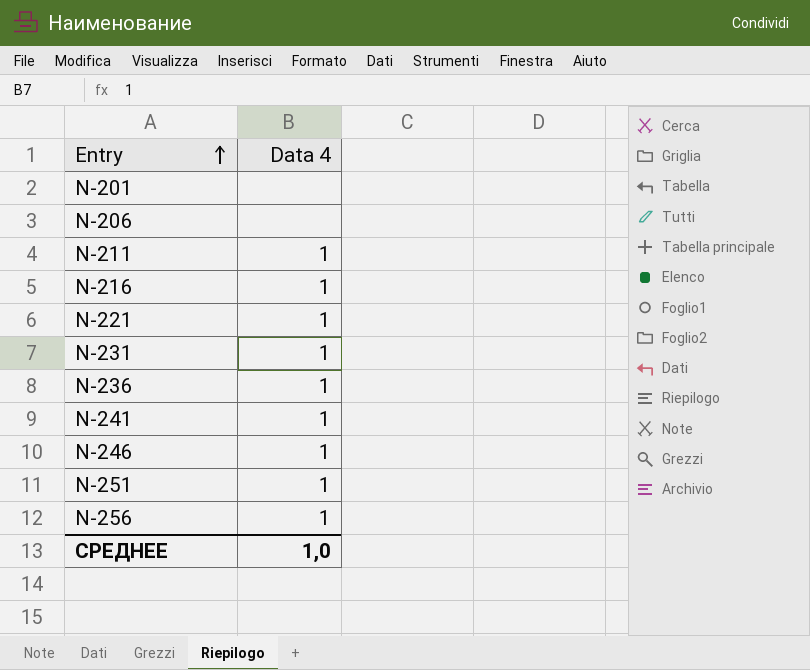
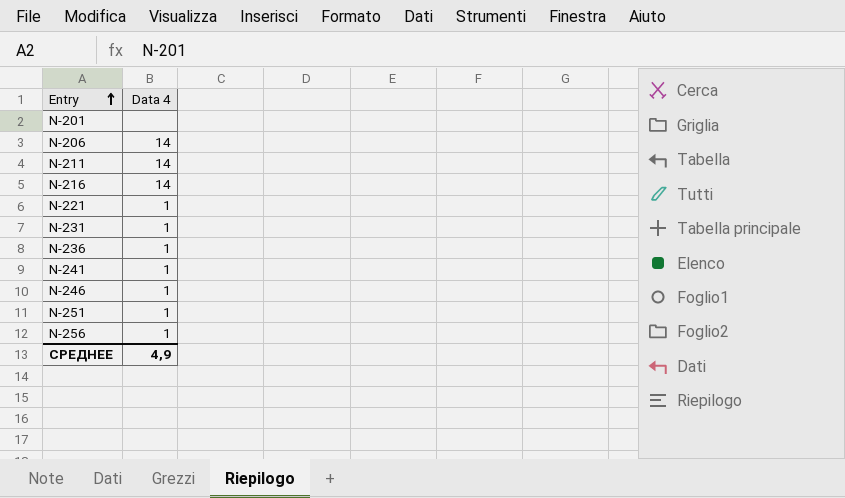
N-206 | Data 4: none -> 14
N-211 | Data 4: 1 -> 14
N-216 | Data 4: 1 -> 14
СРЕДНЕЕ | Data 4: 1,0 -> 4,9

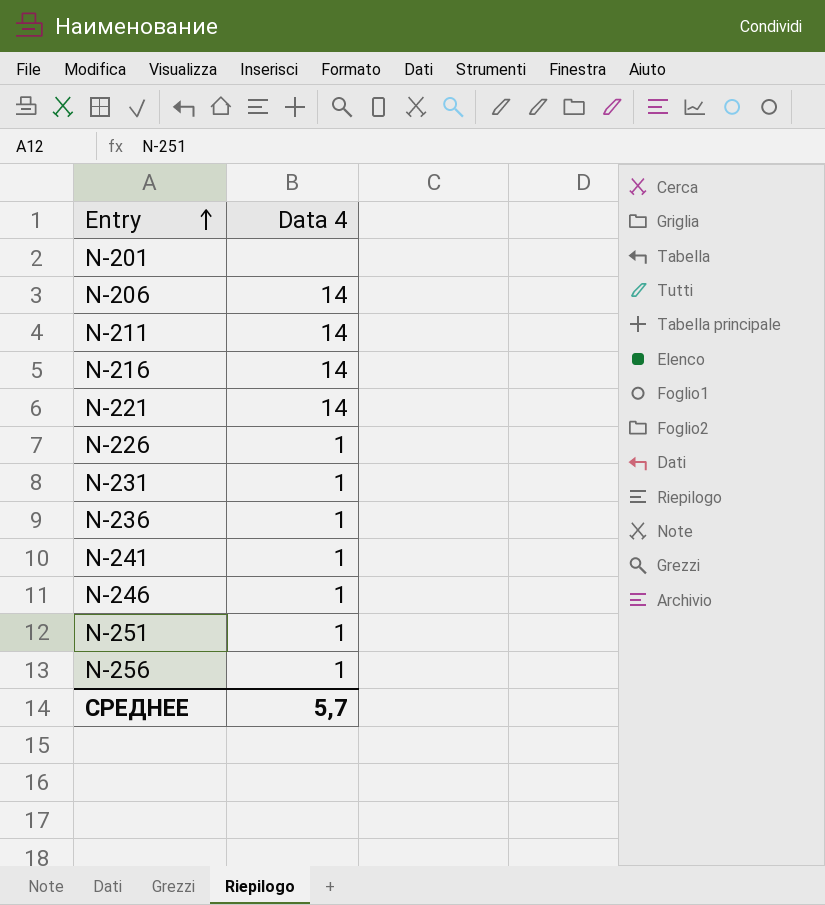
N-221 | Data 4: 1 -> 14
row N-226: none -> 1
СРЕДНЕЕ | Data 4: 4,9 -> 5,7

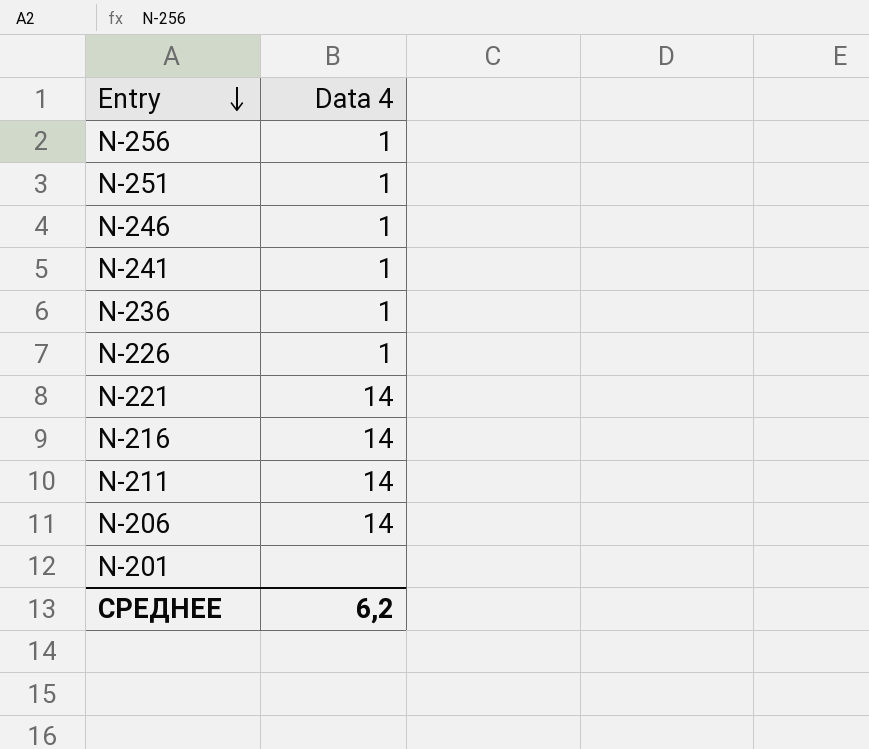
row order: Entry ascending -> Entry descending
row N-231: 1 -> none
СРЕДНЕЕ | Data 4: 5,7 -> 6,2

